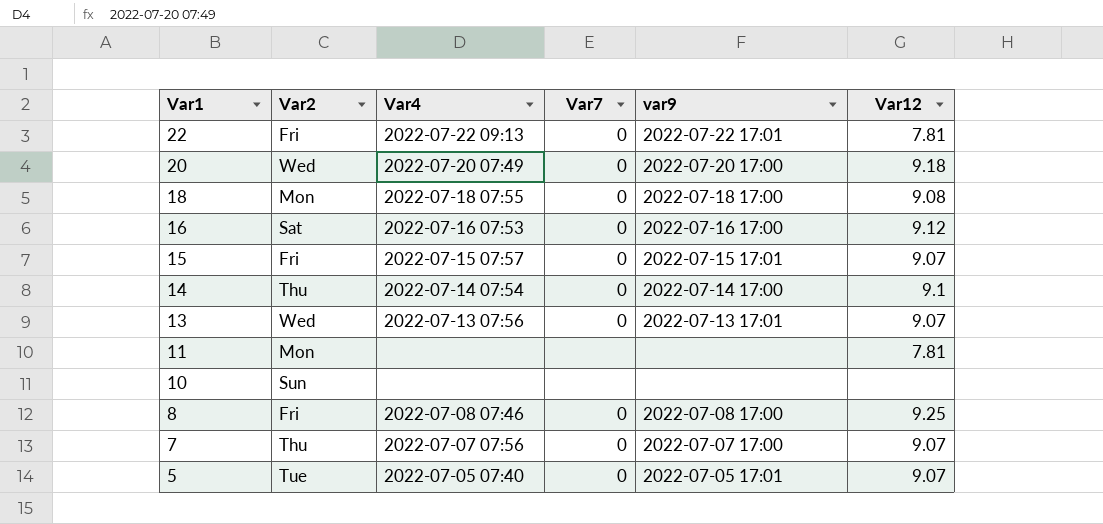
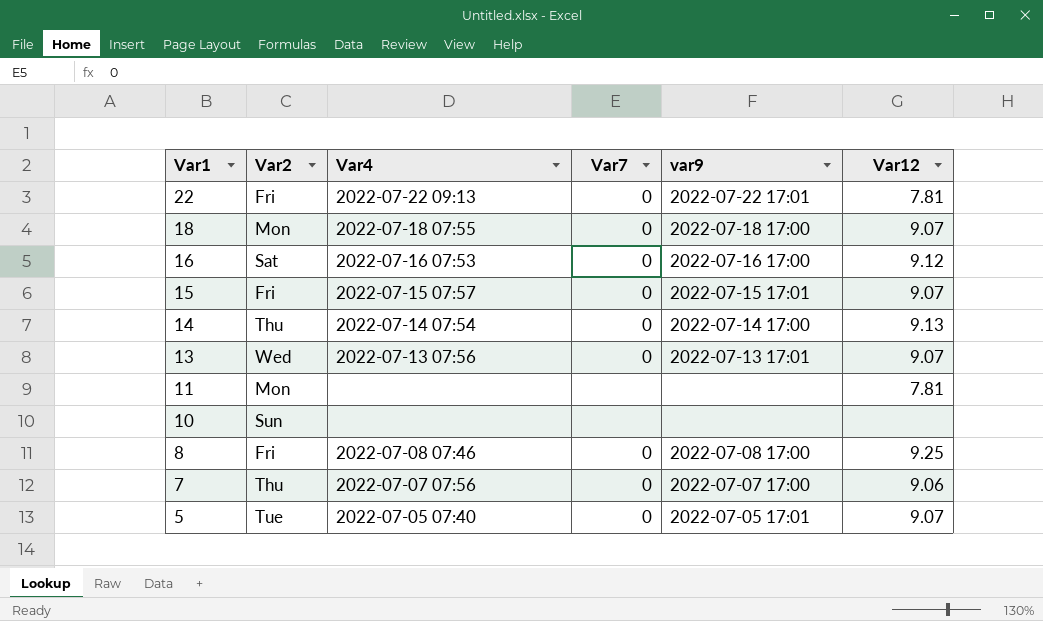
row 20: Wed | 2022-07-20 07:49 | 0 | 2022-07-20 17:00 | 9.18 -> none
18 | Var12: 9.08 -> 9.07
14 | Var12: 9.1 -> 9.13
7 | Var12: 9.07 -> 9.06

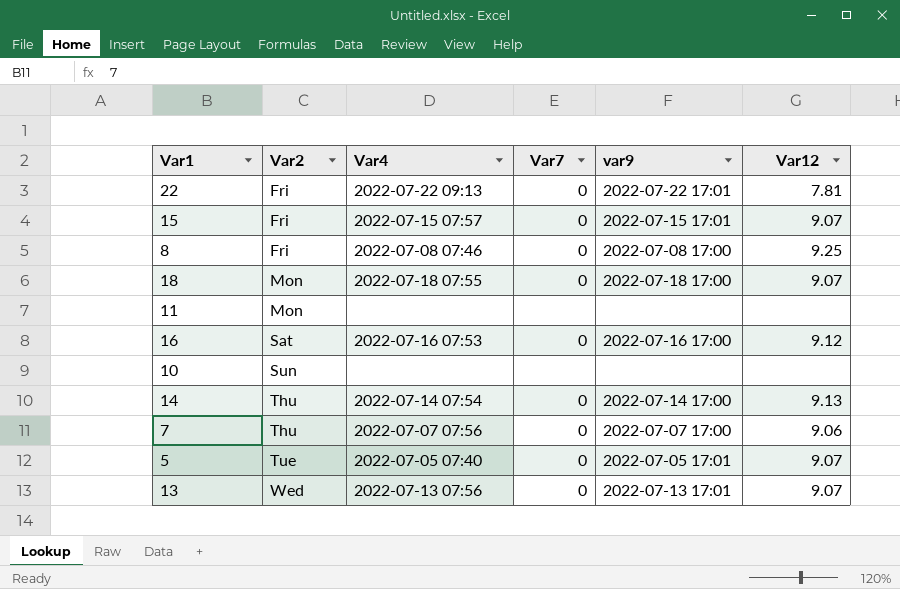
row order: Var1 descending -> Var2 ascending
11 | Var12: 7.81 -> none

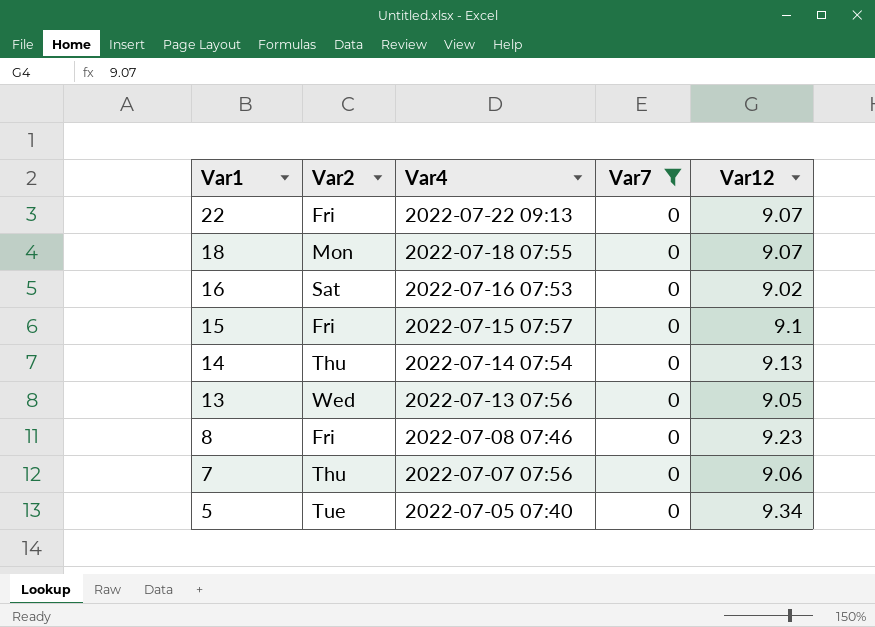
filter: none -> Var7 = 0
row order: Var2 ascending -> Var1 descending
column var9 | position: 5 -> none
22 | Var12: 7.81 -> 9.07
16 | Var12: 9.12 -> 9.02
15 | Var12: 9.07 -> 9.1
13 | Var12: 9.07 -> 9.05
8 | Var12: 9.25 -> 9.23
5 | Var12: 9.07 -> 9.34

